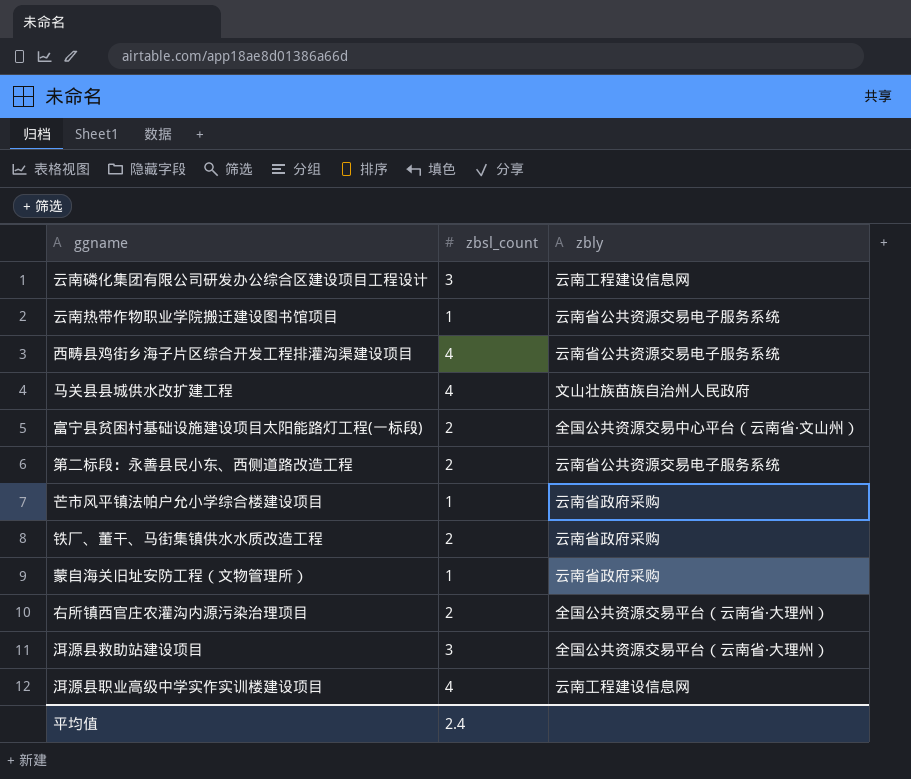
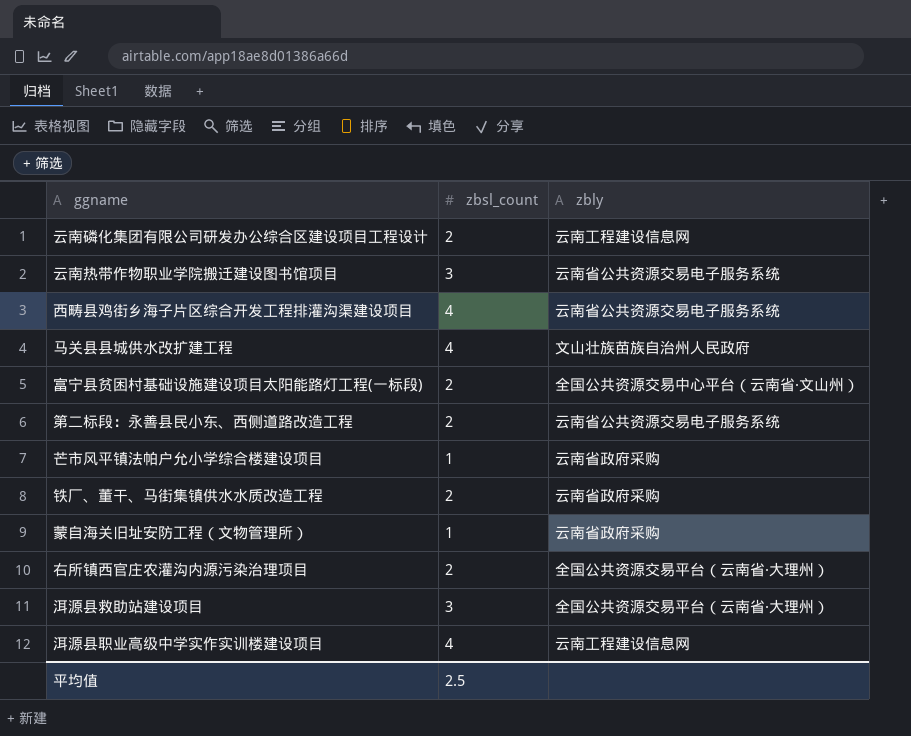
云南磷化集团有限公司研发办公综合区建设项目工程设计 | zbsl_count: 3 -> 2
云南热带作物职业学院搬迁建设图书馆项目 | zbsl_count: 1 -> 3
平均值 | zbsl_count: 2.4 -> 2.5

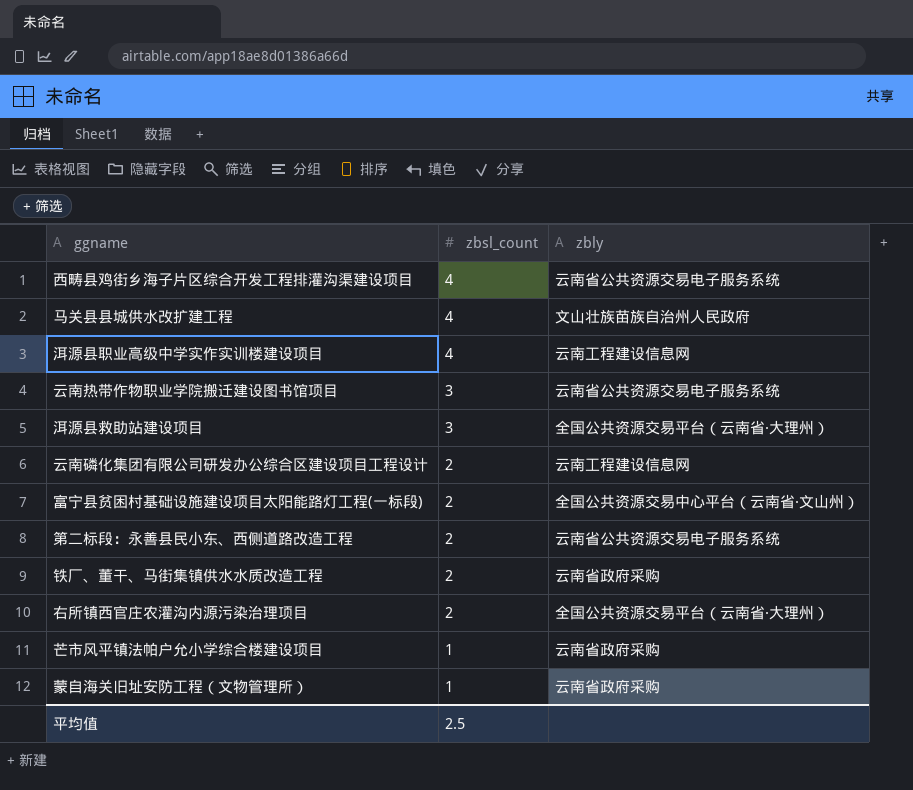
row order: none -> zbsl_count descending

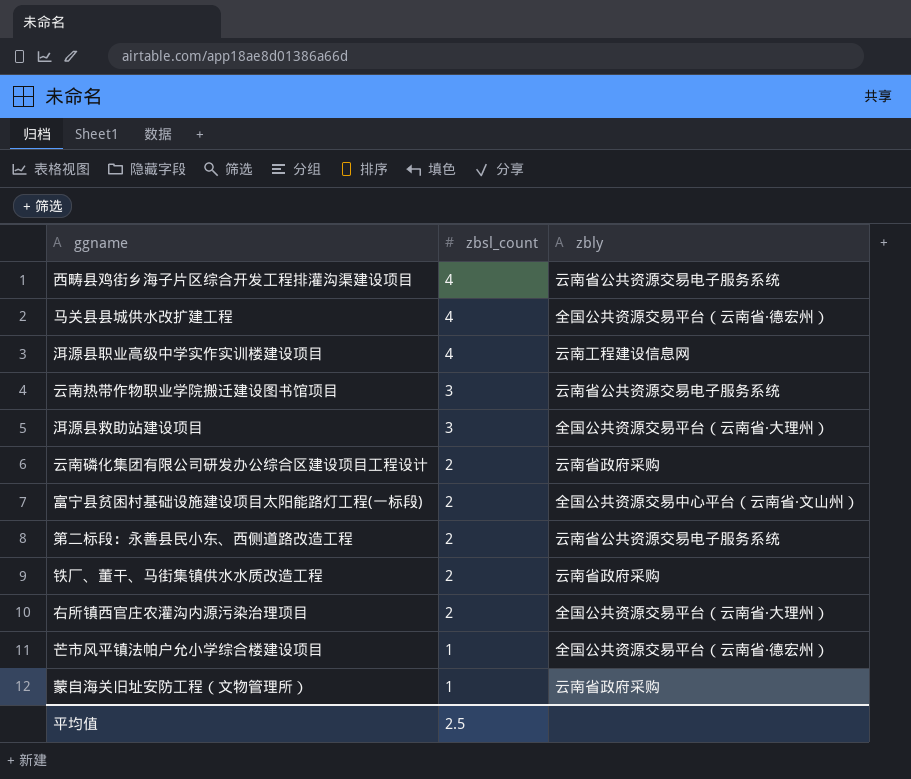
马关县县城供水改扩建工程 | zbly: 文山壮族苗族自治州人民政府 -> 全国公共资源交易平台（云南省·德宏州）
云南磷化集团有限公司研发办公综合区建设项目工程设计 | zbly: 云南工程建设信息网 -> 云南省政府采购
芒市风平镇法帕户允小学综合楼建设项目 | zbly: 云南省政府采购 -> 全国公共资源交易平台（云南省·德宏州）

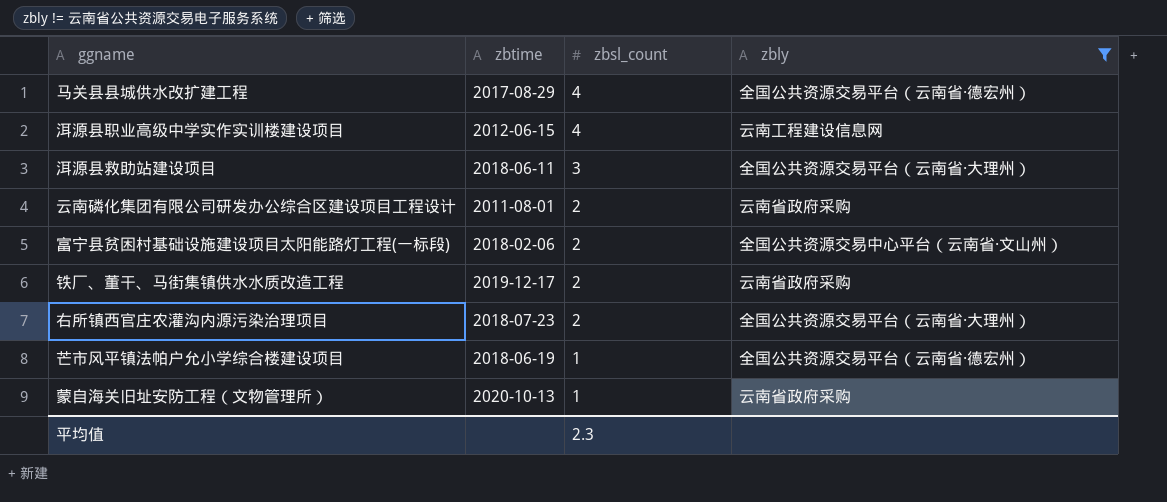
filter: none -> zbly != 云南省公共资源交易电子服务系统
column zbtime | position: none -> 2
平均值 | zbsl_count: 2.5 -> 2.3

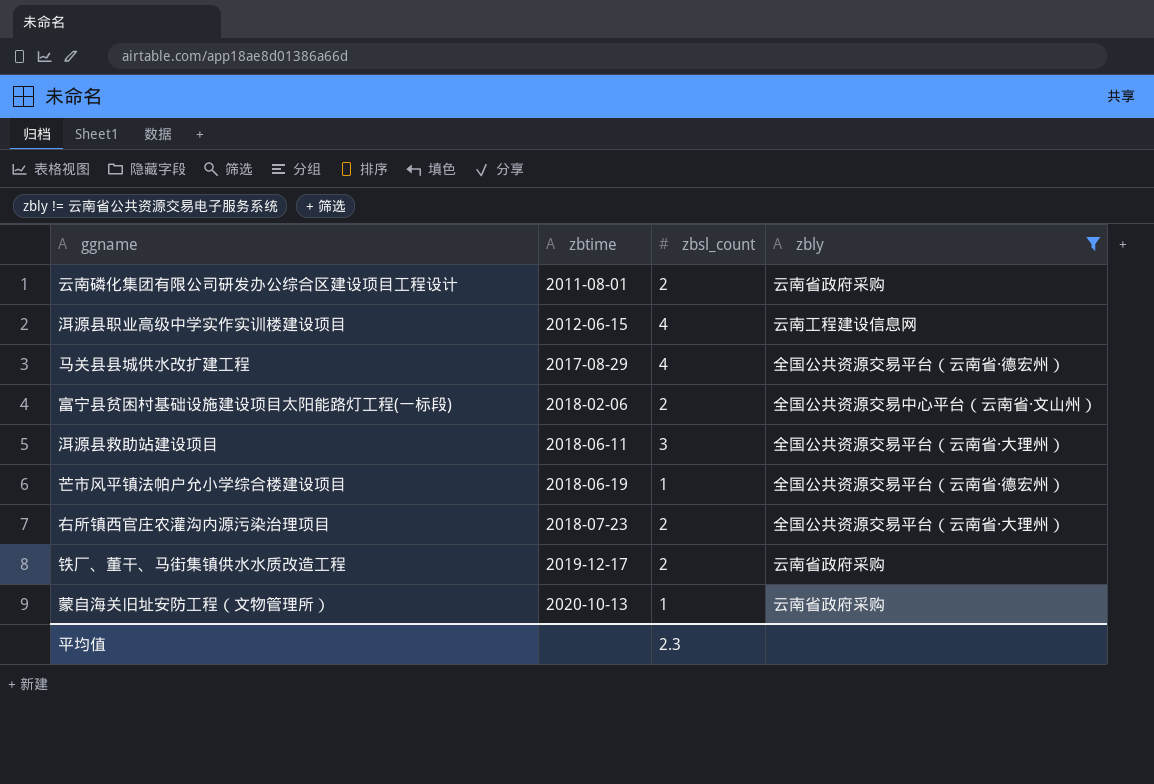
row order: zbsl_count descending -> zbtime ascending

